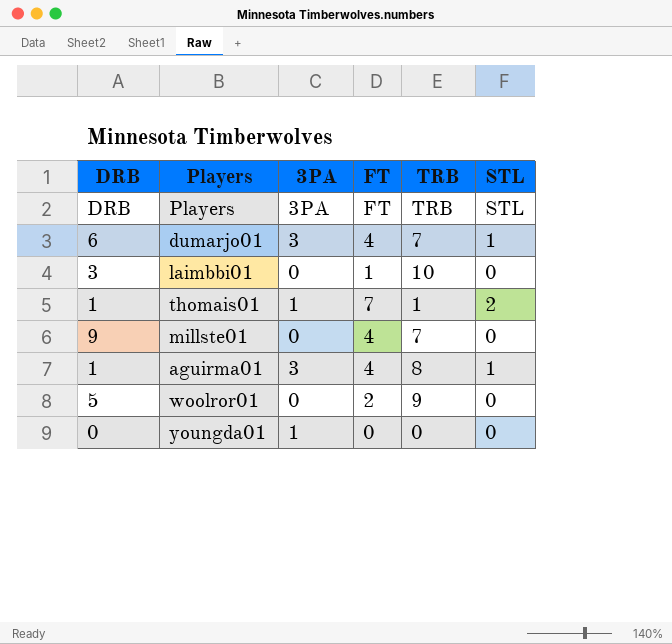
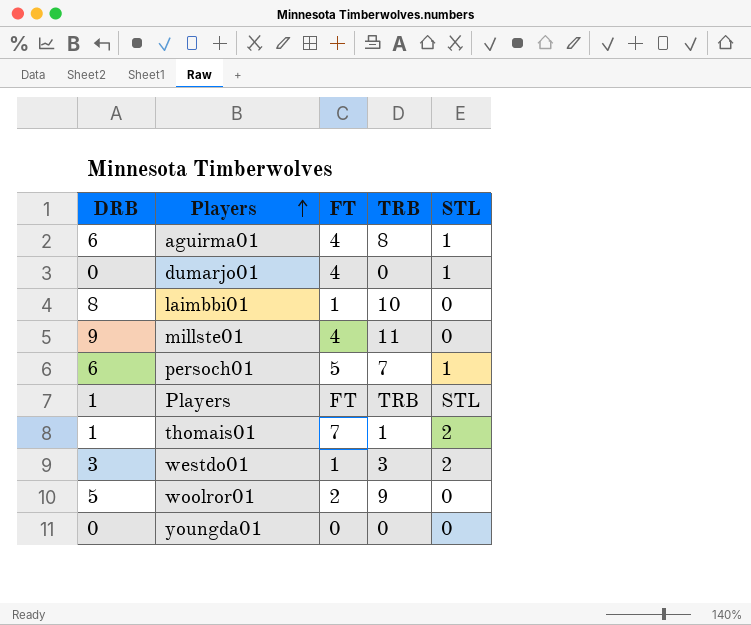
row order: none -> Players ascending
column 3PA | position: 3 -> none
aguirma01 | DRB: 1 -> 6
dumarjo01 | DRB: 6 -> 0
dumarjo01 | TRB: 7 -> 0
laimbbi01 | DRB: 3 -> 8
millste01 | TRB: 7 -> 11
row persoch01: none -> 6 | 5 | 7 | 1
Players | DRB: DRB -> 1
row westdo01: none -> 3 | 1 | 3 | 2

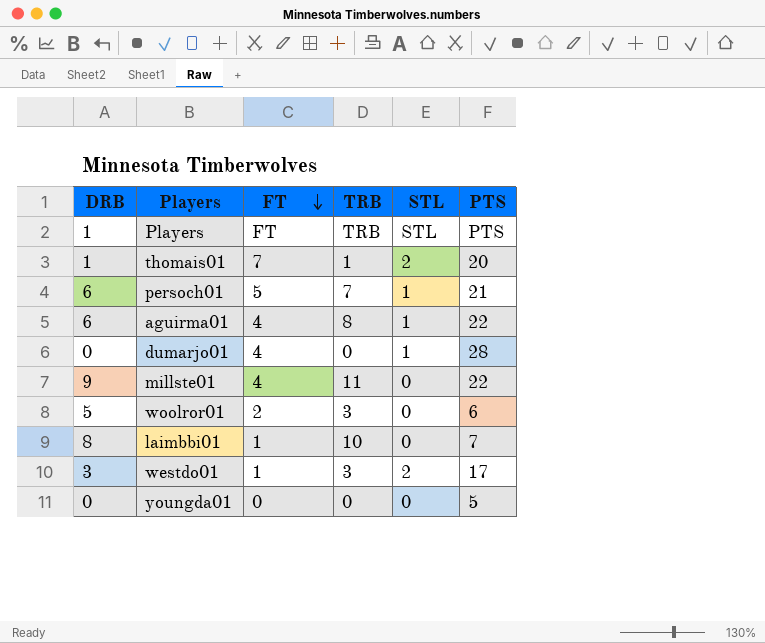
row order: Players ascending -> FT descending
column PTS | position: none -> 6
woolror01 | TRB: 9 -> 3

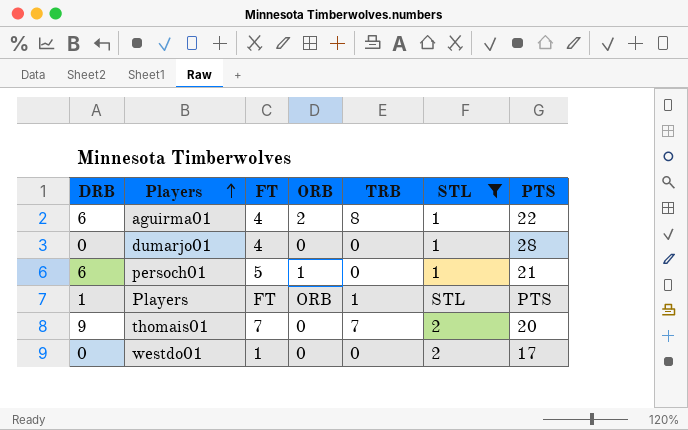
filter: none -> STL != 0
row order: FT descending -> Players ascending
column ORB | position: none -> 4
persoch01 | TRB: 7 -> 0
Players | TRB: TRB -> 1
thomais01 | DRB: 1 -> 9
thomais01 | TRB: 1 -> 7
westdo01 | DRB: 3 -> 0
westdo01 | TRB: 3 -> 0

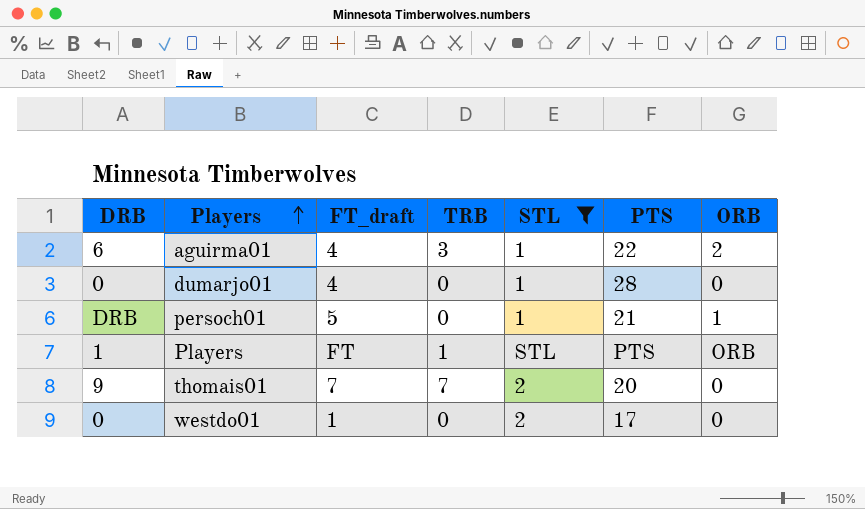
column name: FT -> FT_draft
column ORB | position: 4 -> 7
aguirma01 | TRB: 8 -> 3
persoch01 | DRB: 6 -> DRB

